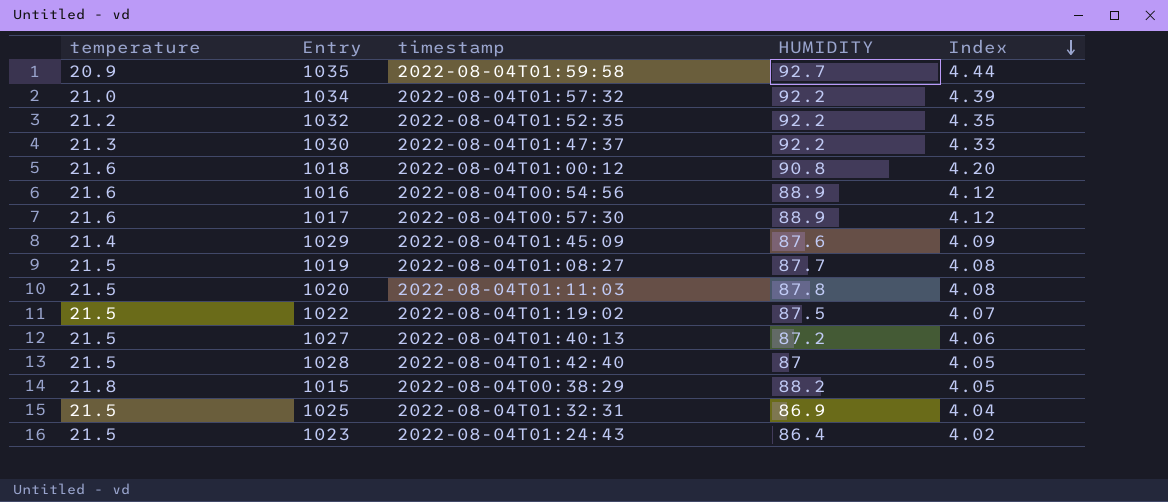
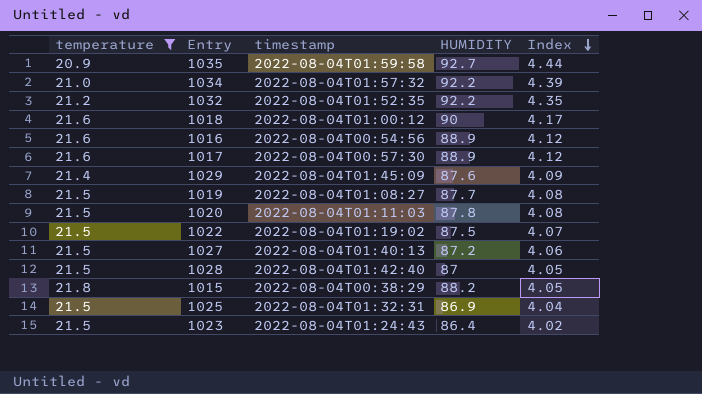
filter: none -> temperature != 21.3
1018 | HUMIDITY: 90.8 -> 90
1018 | Index: 4.20 -> 4.17

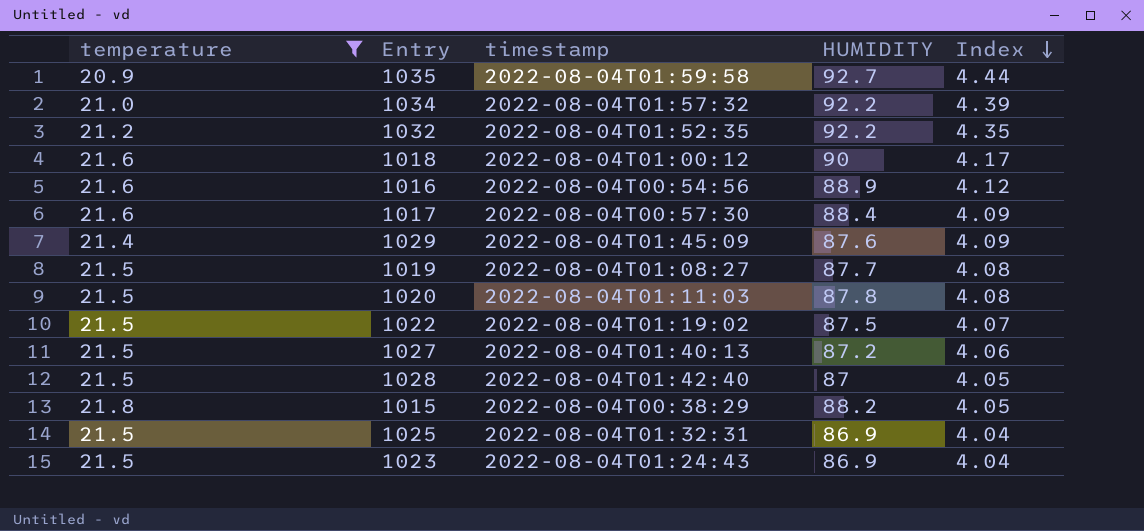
1017 | HUMIDITY: 88.9 -> 88.4
1017 | Index: 4.12 -> 4.09
1023 | HUMIDITY: 86.4 -> 86.9
1023 | Index: 4.02 -> 4.04

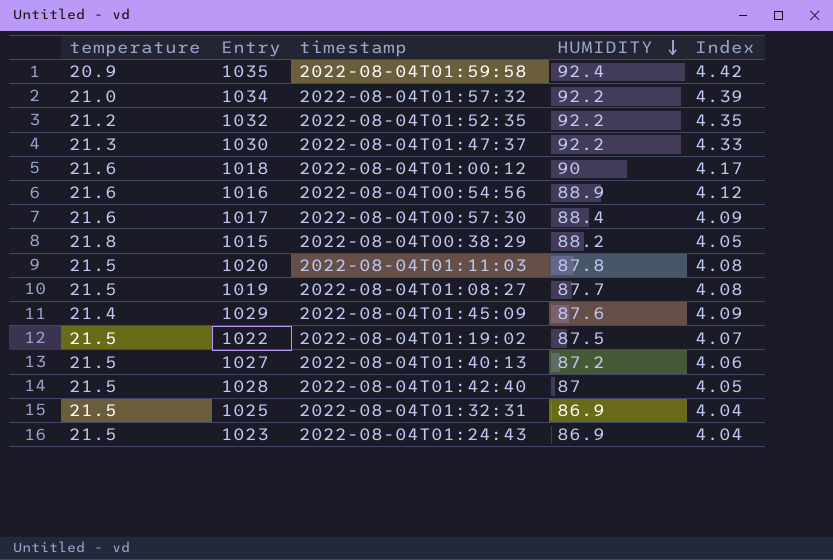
filter: temperature != 21.3 -> none
row order: Index descending -> HUMIDITY descending
1035 | HUMIDITY: 92.7 -> 92.4
1035 | Index: 4.44 -> 4.42

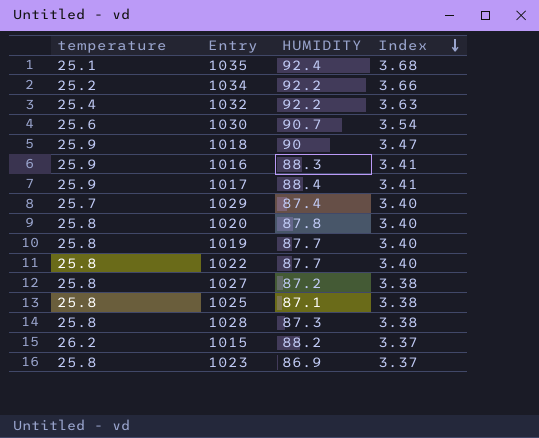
row order: HUMIDITY descending -> Index descending
column timestamp | position: 3 -> none
1035 | temperature: 20.9 -> 25.1
1035 | Index: 4.42 -> 3.68
1034 | temperature: 21.0 -> 25.2
1034 | Index: 4.39 -> 3.66
1032 | temperature: 21.2 -> 25.4
1032 | Index: 4.35 -> 3.63
1030 | temperature: 21.3 -> 25.6
1030 | HUMIDITY: 92.2 -> 90.7
1030 | Index: 4.33 -> 3.54
1018 | temperature: 21.6 -> 25.9
1018 | Index: 4.17 -> 3.47
1016 | temperature: 21.6 -> 25.9
1016 | HUMIDITY: 88.9 -> 88.3
1016 | Index: 4.12 -> 3.41
1017 | temperature: 21.6 -> 25.9
1017 | Index: 4.09 -> 3.41
1029 | temperature: 21.4 -> 25.7
1029 | HUMIDITY: 87.6 -> 87.4
1029 | Index: 4.09 -> 3.40
1020 | temperature: 21.5 -> 25.8
1020 | Index: 4.08 -> 3.40
1019 | temperature: 21.5 -> 25.8
1019 | Index: 4.08 -> 3.40
1022 | temperature: 21.5 -> 25.8
1022 | HUMIDITY: 87.5 -> 87.7
1022 | Index: 4.07 -> 3.40
1027 | temperature: 21.5 -> 25.8
1027 | Index: 4.06 -> 3.38
1025 | temperature: 21.5 -> 25.8
1025 | HUMIDITY: 86.9 -> 87.1
1025 | Index: 4.04 -> 3.38
1028 | temperature: 21.5 -> 25.8
1028 | HUMIDITY: 87 -> 87.3
1028 | Index: 4.05 -> 3.38
1015 | temperature: 21.8 -> 26.2
1015 | Index: 4.05 -> 3.37
1023 | temperature: 21.5 -> 25.8
1023 | Index: 4.04 -> 3.37

